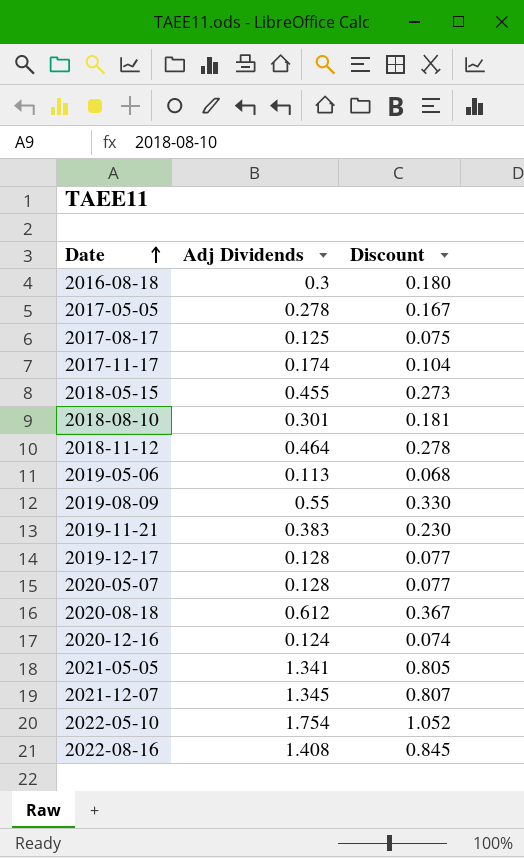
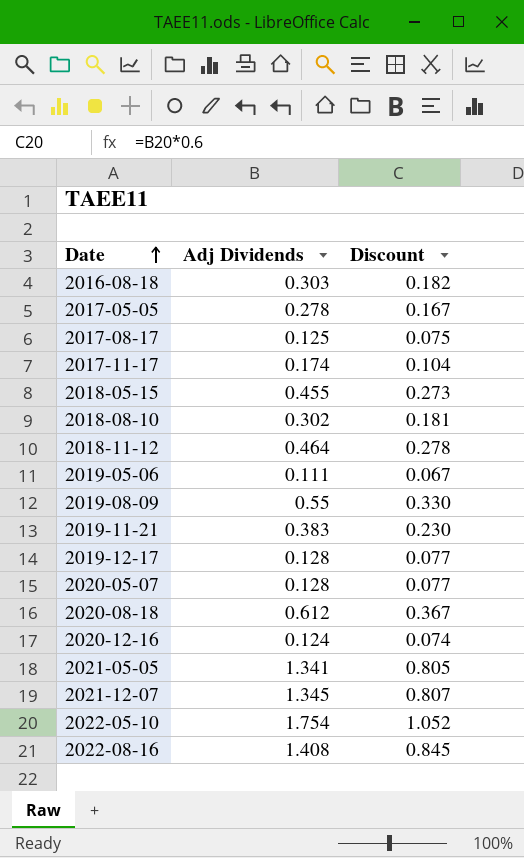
2016-08-18 | Adj Dividends: 0.3 -> 0.303
2016-08-18 | Discount: 0.180 -> 0.182
2018-08-10 | Adj Dividends: 0.301 -> 0.302
2019-05-06 | Adj Dividends: 0.113 -> 0.111
2019-05-06 | Discount: 0.068 -> 0.067

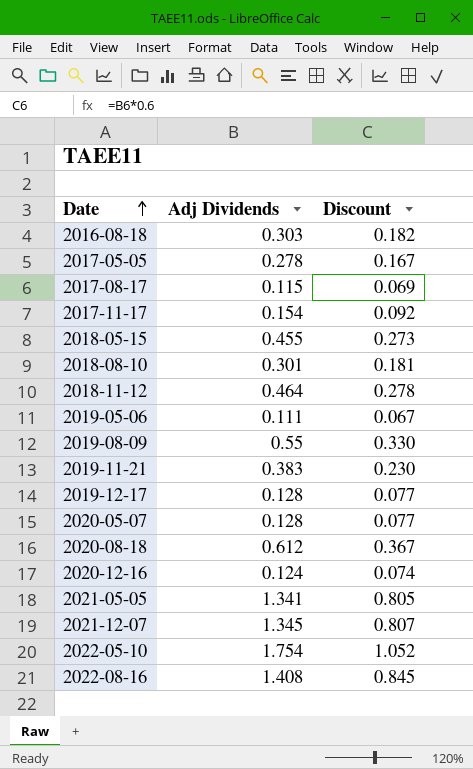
2017-08-17 | Adj Dividends: 0.125 -> 0.115
2017-08-17 | Discount: 0.075 -> 0.069
2017-11-17 | Adj Dividends: 0.174 -> 0.154
2017-11-17 | Discount: 0.104 -> 0.092
2018-08-10 | Adj Dividends: 0.302 -> 0.301

